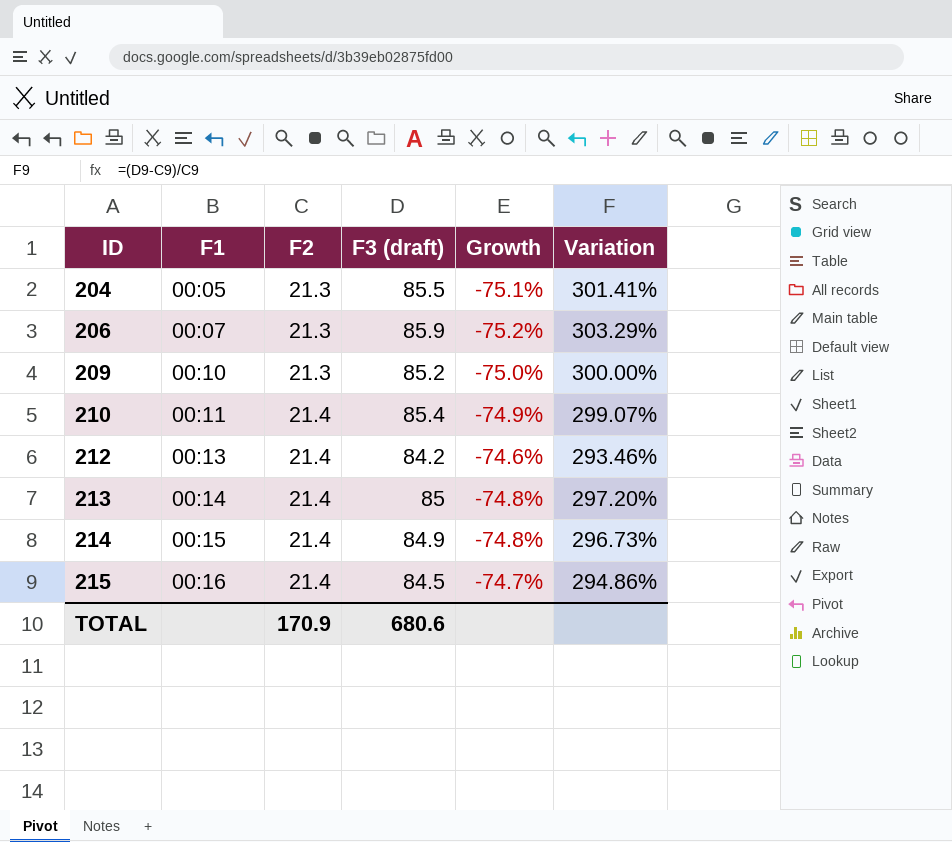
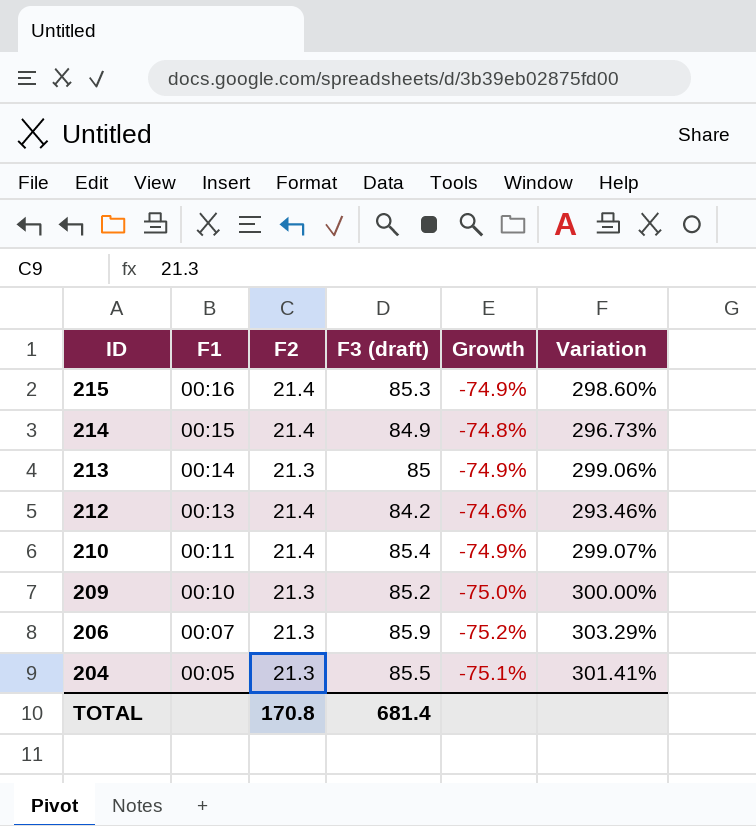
row order: ID ascending -> ID descending
215 | F3 (draft): 84.5 -> 85.3
215 | Growth: -74.7% -> -74.9%
215 | Variation: 294.86% -> 298.60%
213 | F2: 21.4 -> 21.3
213 | Growth: -74.8% -> -74.9%
213 | Variation: 297.20% -> 299.06%
TOTAL | F2: 170.9 -> 170.8
TOTAL | F3 (draft): 680.6 -> 681.4

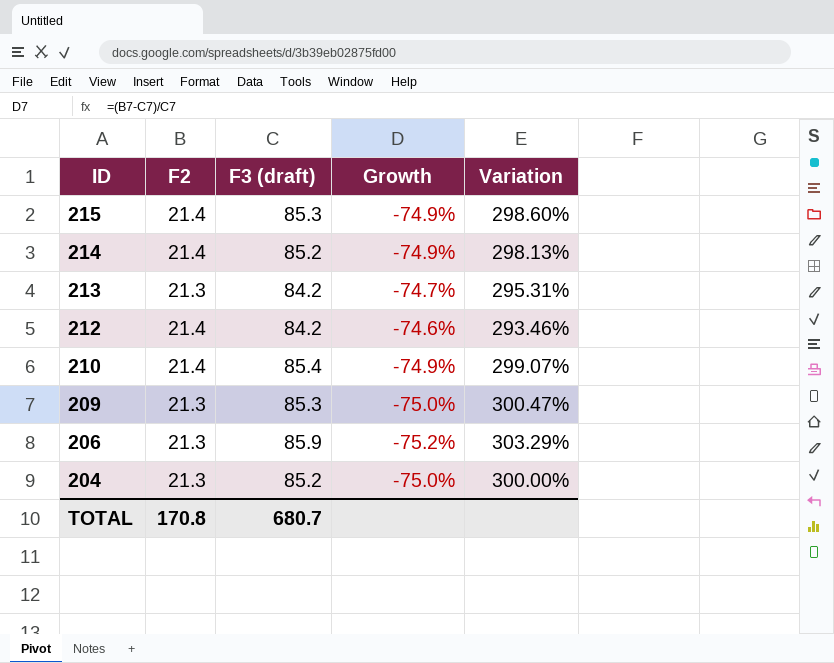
column F1 | position: 2 -> none
214 | F3 (draft): 84.9 -> 85.2
214 | Growth: -74.8% -> -74.9%
214 | Variation: 296.73% -> 298.13%
213 | F3 (draft): 85 -> 84.2
213 | Growth: -74.9% -> -74.7%
213 | Variation: 299.06% -> 295.31%
209 | F3 (draft): 85.2 -> 85.3
209 | Variation: 300.00% -> 300.47%
204 | F3 (draft): 85.5 -> 85.2
204 | Growth: -75.1% -> -75.0%
204 | Variation: 301.41% -> 300.00%
TOTAL | F3 (draft): 681.4 -> 680.7

